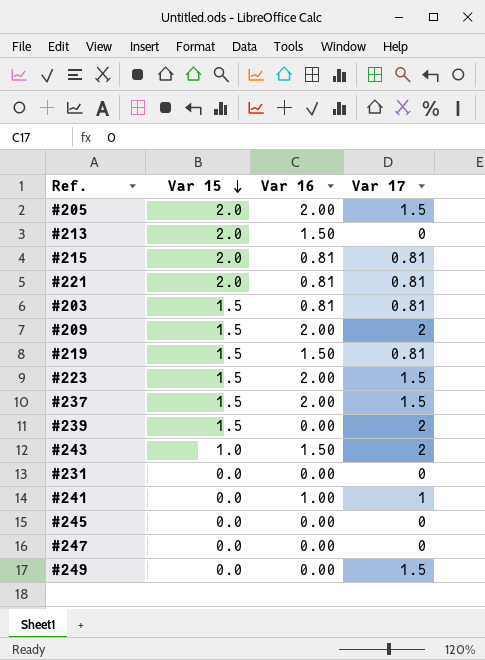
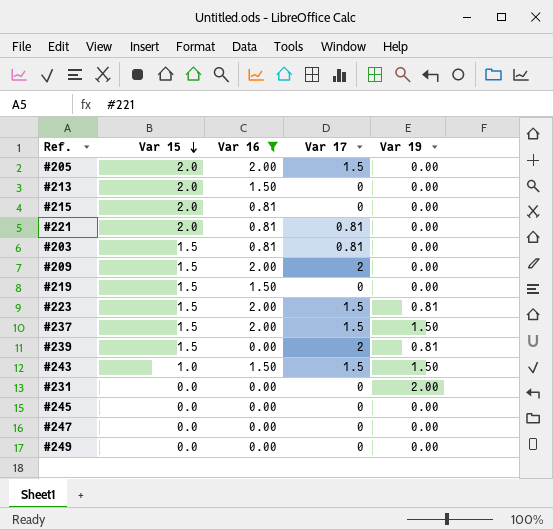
filter: none -> Var 16 != 1.00
column Var 19 | position: none -> 5
#215 | Var 17: 0.81 -> 0
#219 | Var 17: 0.81 -> 0
#243 | Var 17: 2 -> 1.5
#249 | Var 17: 1.5 -> 0

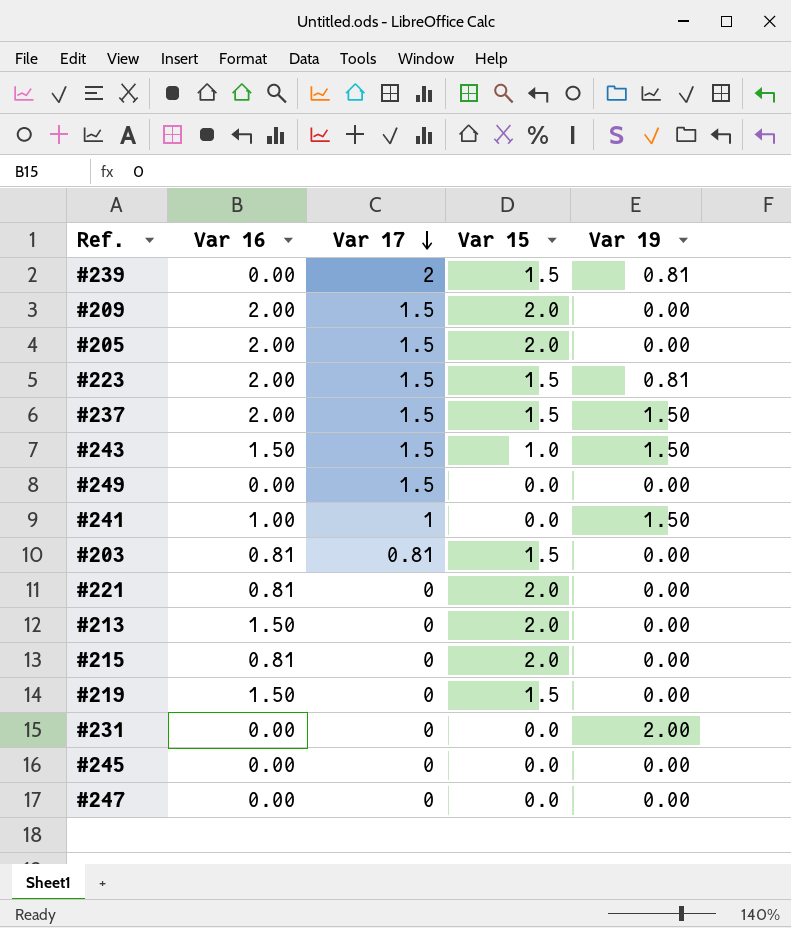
filter: Var 16 != 1.00 -> none
row order: Var 15 descending -> Var 17 descending
column Var 15 | position: 2 -> 4
#209 | Var 17: 2 -> 1.5
#209 | Var 15: 1.5 -> 2.0
#249 | Var 17: 0 -> 1.5
#221 | Var 17: 0.81 -> 0

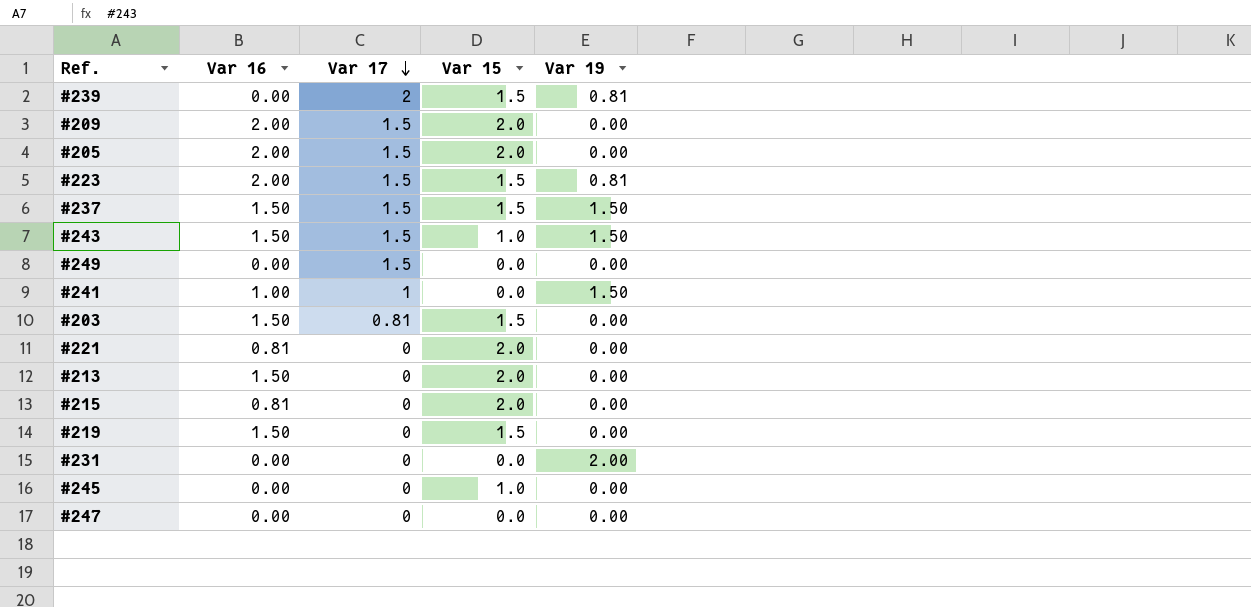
#237 | Var 16: 2.00 -> 1.50
#203 | Var 16: 0.81 -> 1.50
#245 | Var 15: 0.0 -> 1.0

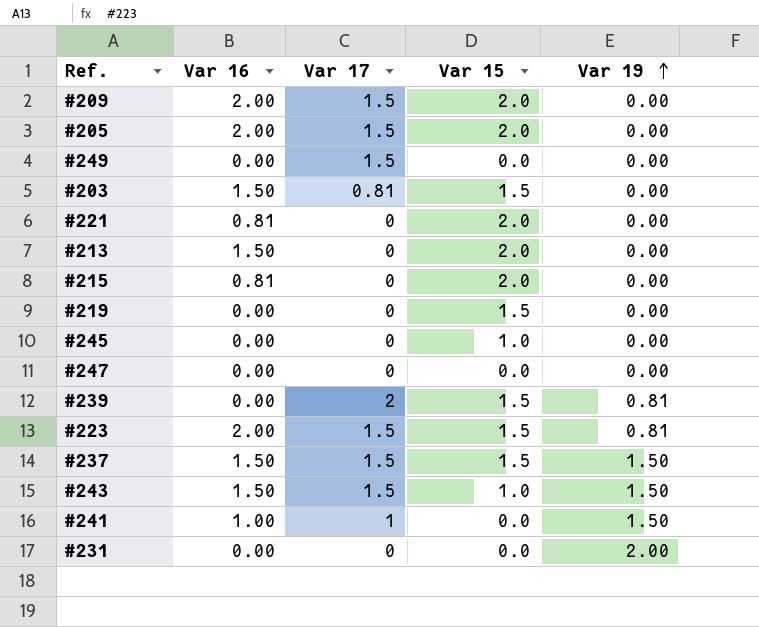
row order: Var 17 descending -> Var 19 ascending
#219 | Var 16: 1.50 -> 0.00

